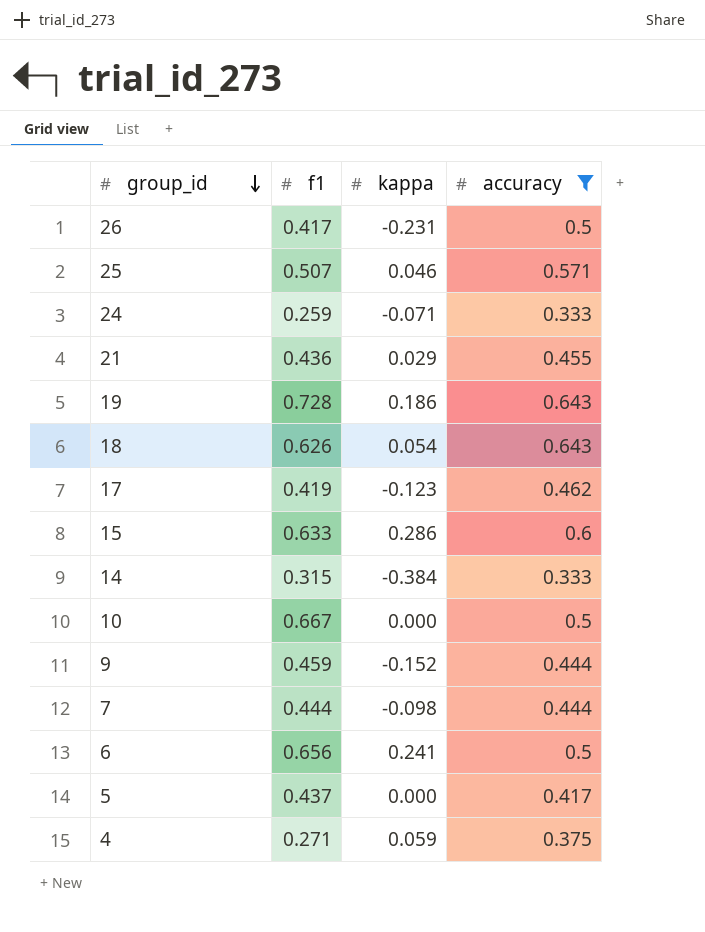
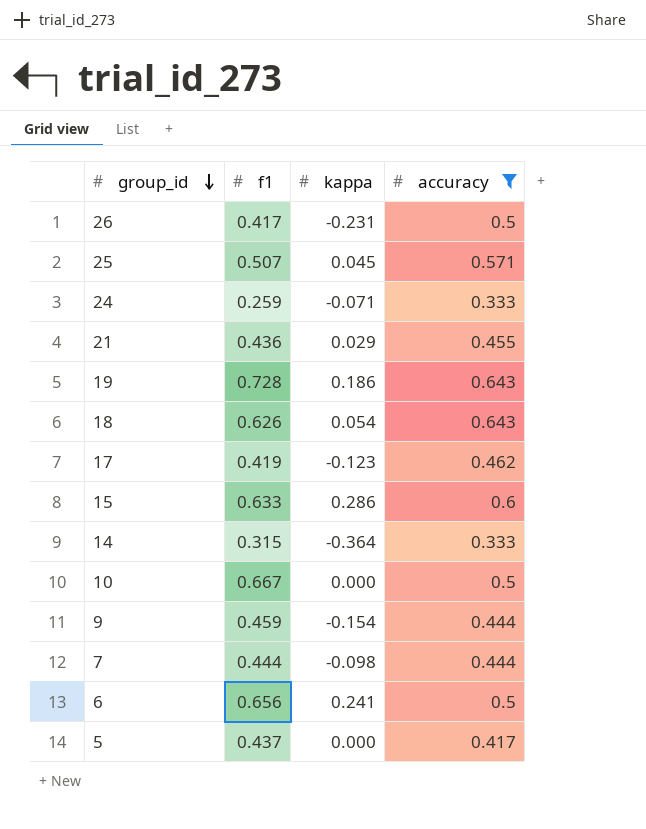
row 4: 0.271 | 0.059 | 0.375 -> none
25 | kappa: 0.046 -> 0.045
14 | kappa: -0.384 -> -0.364
9 | kappa: -0.152 -> -0.154

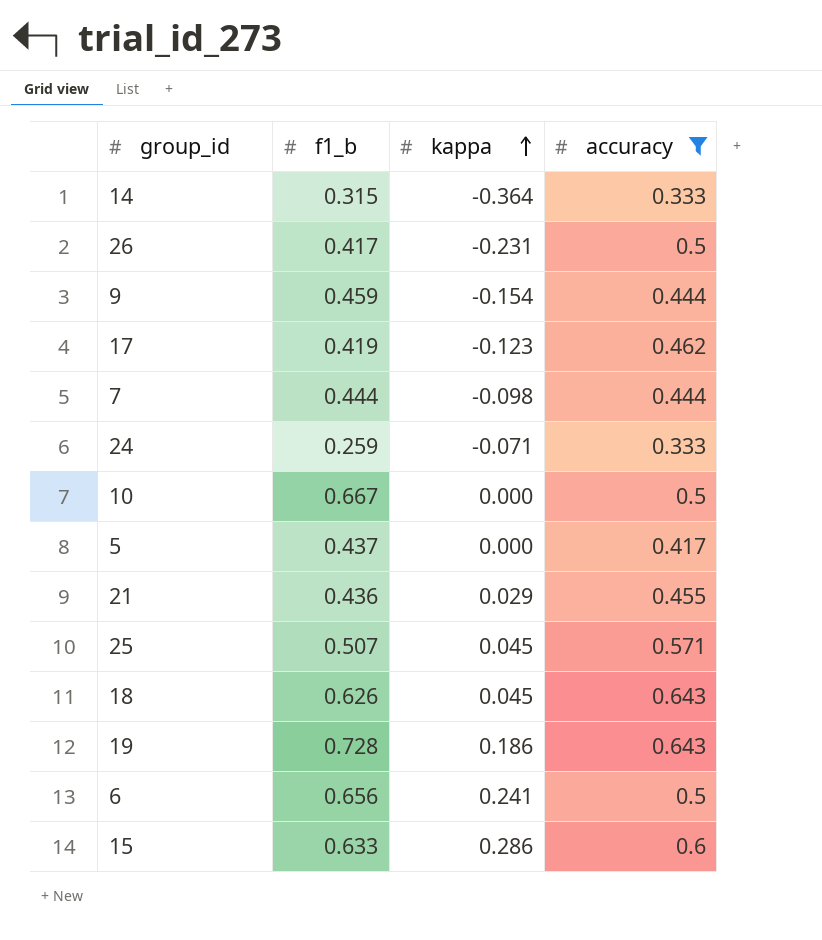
row order: group_id descending -> kappa ascending
column name: f1 -> f1_b
18 | kappa: 0.054 -> 0.045

